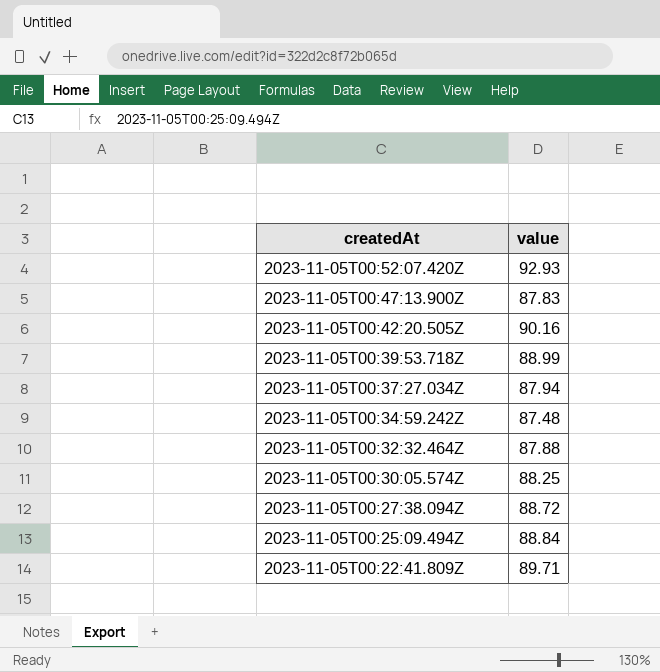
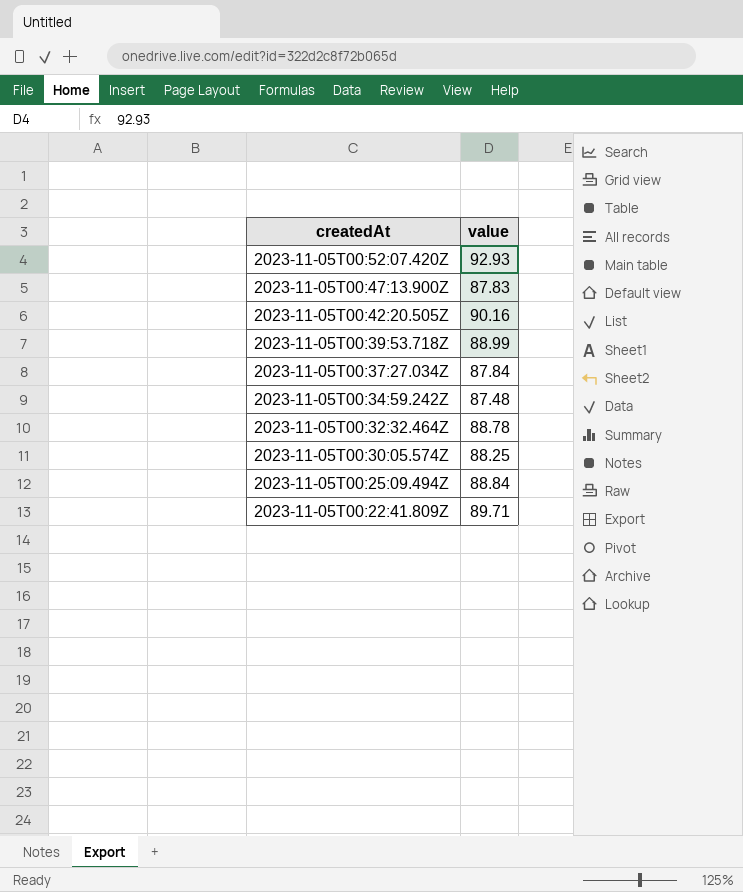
row 2023-11-05T00:27:38.094Z: 88.72 -> none
2023-11-05T00:37:27.034Z | value: 87.94 -> 87.84
2023-11-05T00:32:32.464Z | value: 87.88 -> 88.78

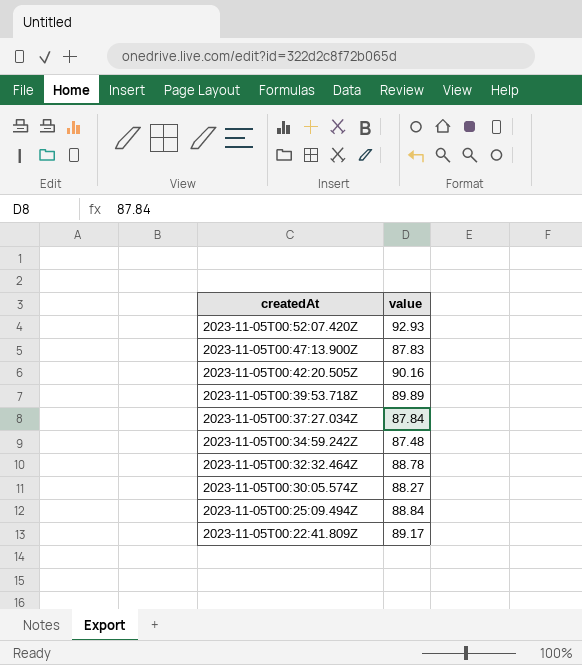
2023-11-05T00:39:53.718Z | value: 88.99 -> 89.89
2023-11-05T00:30:05.574Z | value: 88.25 -> 88.27
2023-11-05T00:22:41.809Z | value: 89.71 -> 89.17

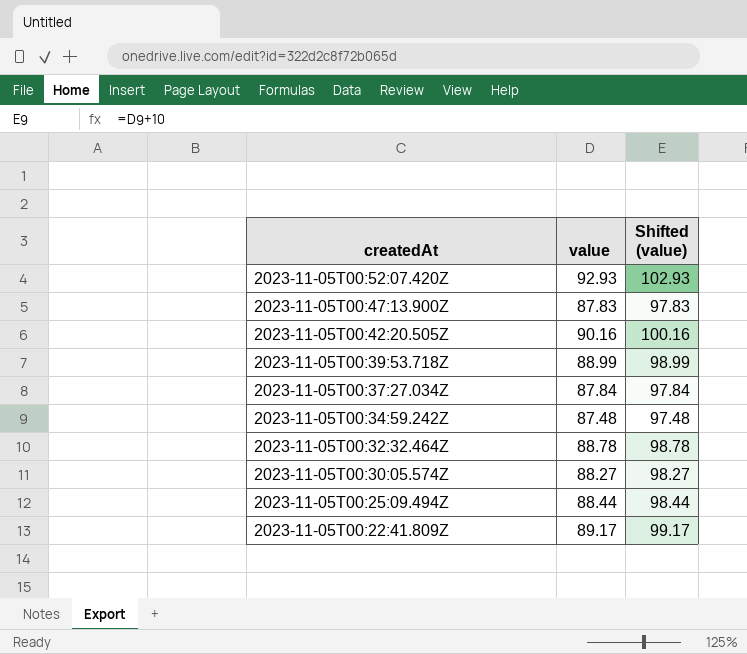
column Shifted (value) | formula: none -> [value] + 10
2023-11-05T00:39:53.718Z | value: 89.89 -> 88.99
2023-11-05T00:25:09.494Z | value: 88.84 -> 88.44

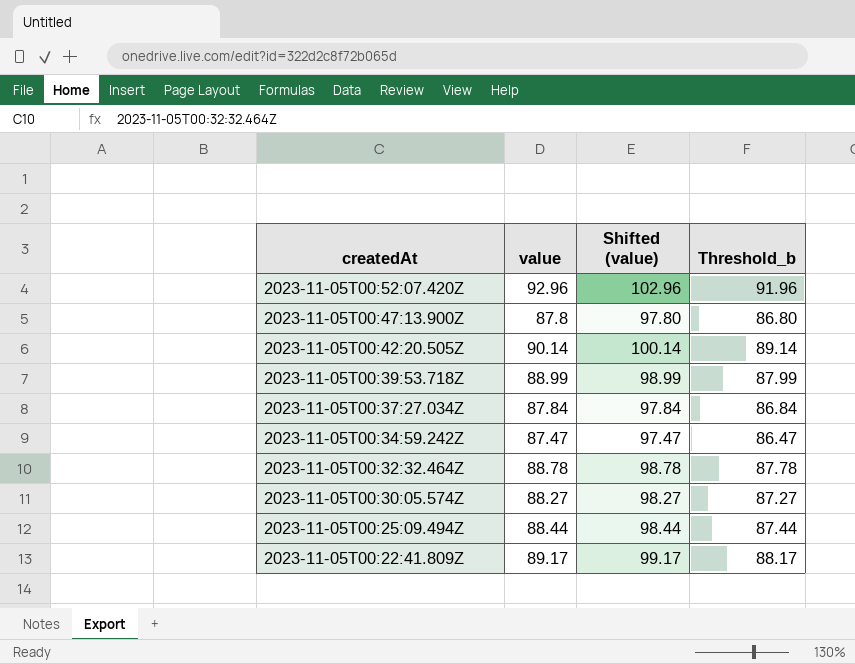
column Threshold_b | formula: none -> [value] - 1
2023-11-05T00:52:07.420Z | value: 92.93 -> 92.96
2023-11-05T00:52:07.420Z | Shifted (value): 102.93 -> 102.96
2023-11-05T00:47:13.900Z | value: 87.83 -> 87.8
2023-11-05T00:47:13.900Z | Shifted (value): 97.83 -> 97.80
2023-11-05T00:42:20.505Z | value: 90.16 -> 90.14
2023-11-05T00:42:20.505Z | Shifted (value): 100.16 -> 100.14
2023-11-05T00:34:59.242Z | value: 87.48 -> 87.47
2023-11-05T00:34:59.242Z | Shifted (value): 97.48 -> 97.47

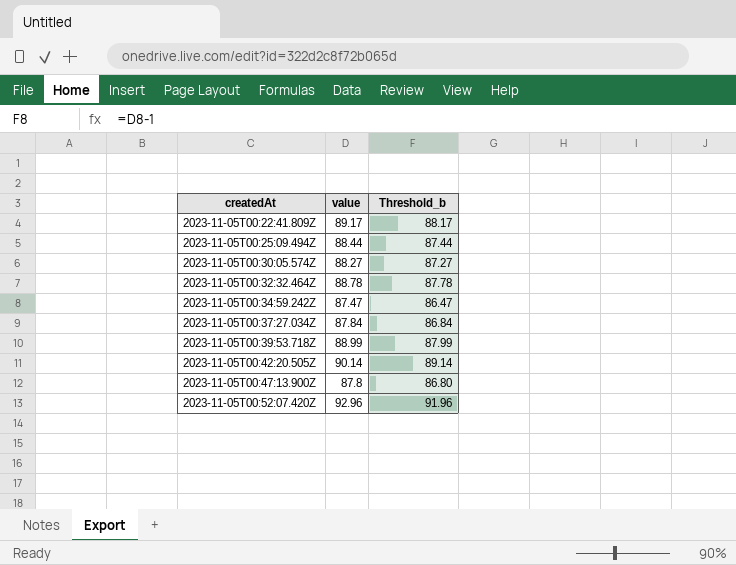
row order: createdAt descending -> createdAt ascending
column Shifted (value) | formula: [value] + 10 -> none

